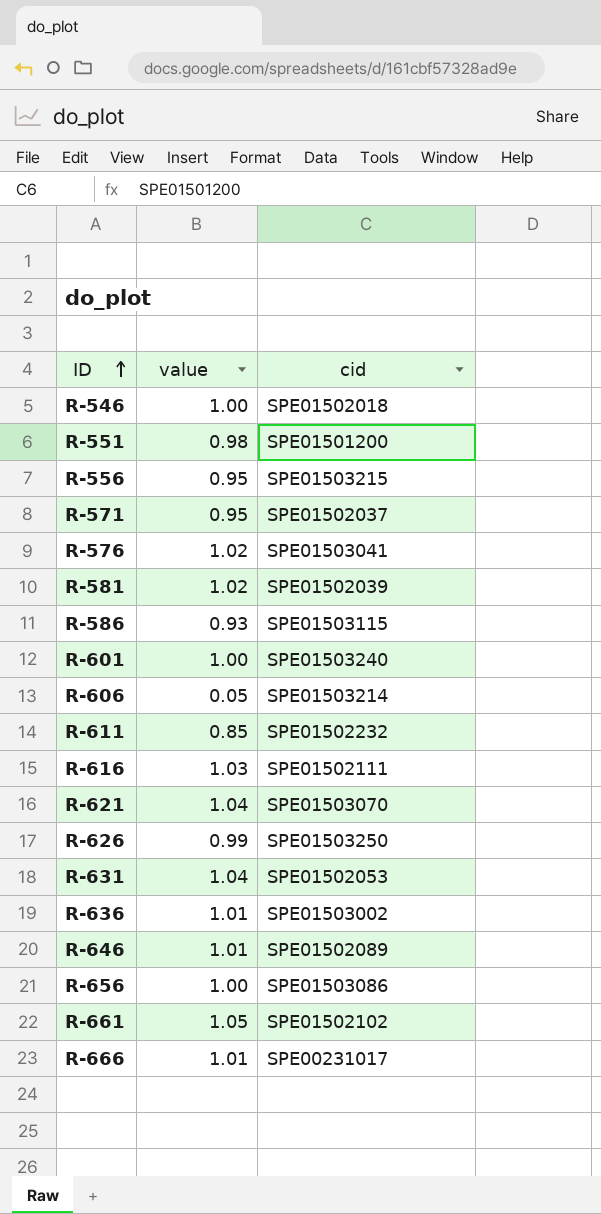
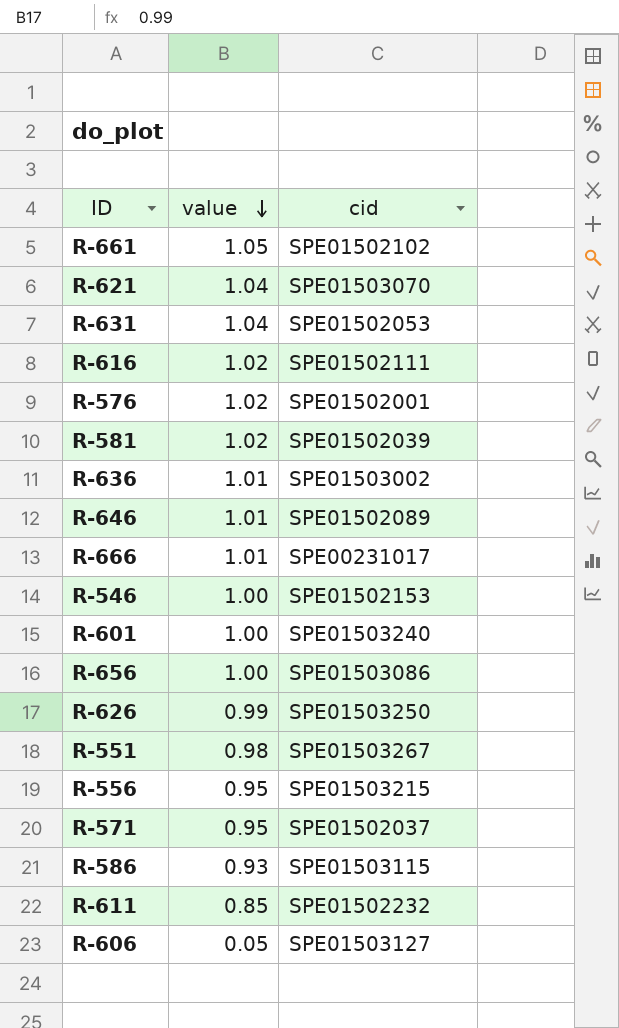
row order: ID ascending -> value descending
R-616 | value: 1.03 -> 1.02
R-576 | cid: SPE01503041 -> SPE01502001
R-546 | cid: SPE01502018 -> SPE01502153
R-551 | cid: SPE01501200 -> SPE01503267
R-606 | cid: SPE01503214 -> SPE01503127

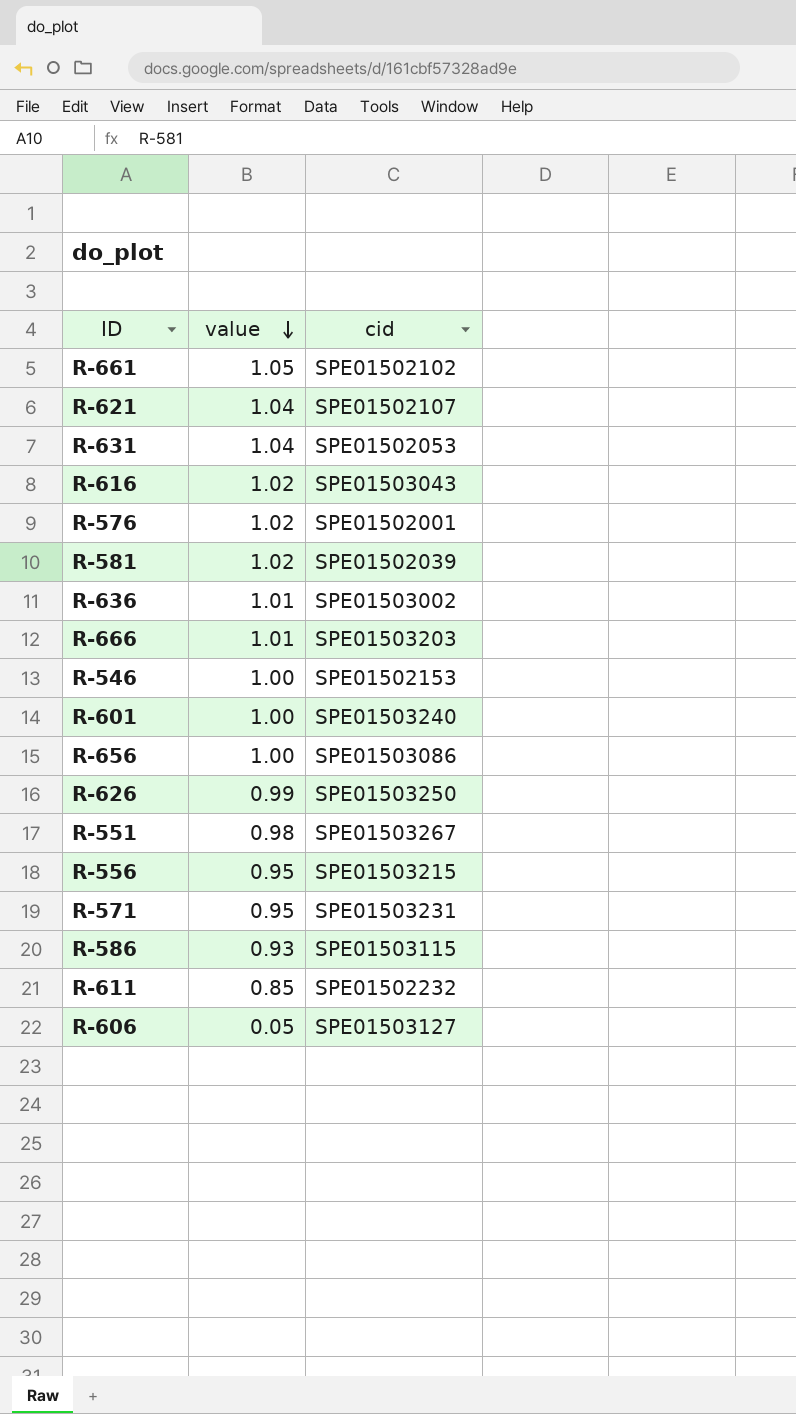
row R-646: 1.01 | SPE01502089 -> none
R-621 | cid: SPE01503070 -> SPE01502107
R-616 | cid: SPE01502111 -> SPE01503043
R-666 | cid: SPE00231017 -> SPE01503203
R-571 | cid: SPE01502037 -> SPE01503231

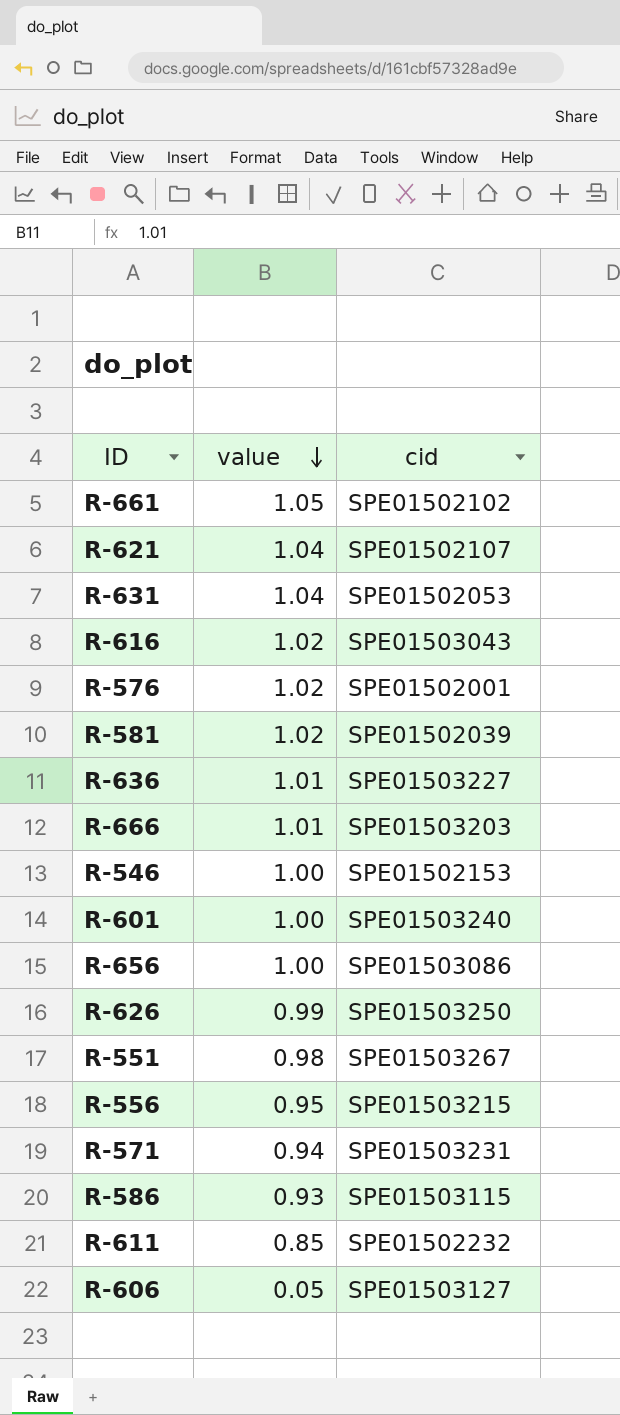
R-636 | cid: SPE01503002 -> SPE01503227
R-571 | value: 0.95 -> 0.94

